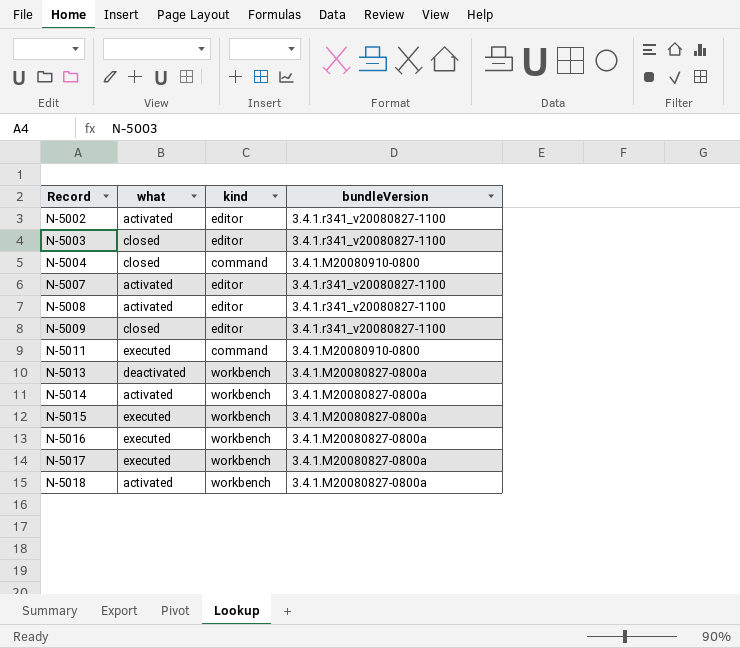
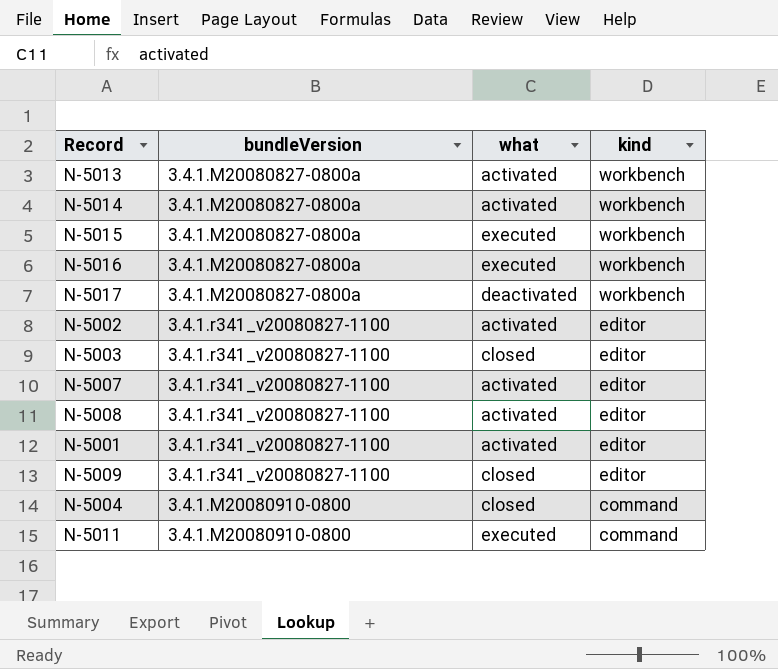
row order: Record ascending -> kind descending
column bundleVersion | position: 4 -> 2
row N-5018: activated | workbench | 3.4.1.M20080827-0800a -> none
N-5013 | what: deactivated -> activated
N-5017 | what: executed -> deactivated
row N-5001: none -> 3.4.1.r341_v20080827-1100 | activated | editor

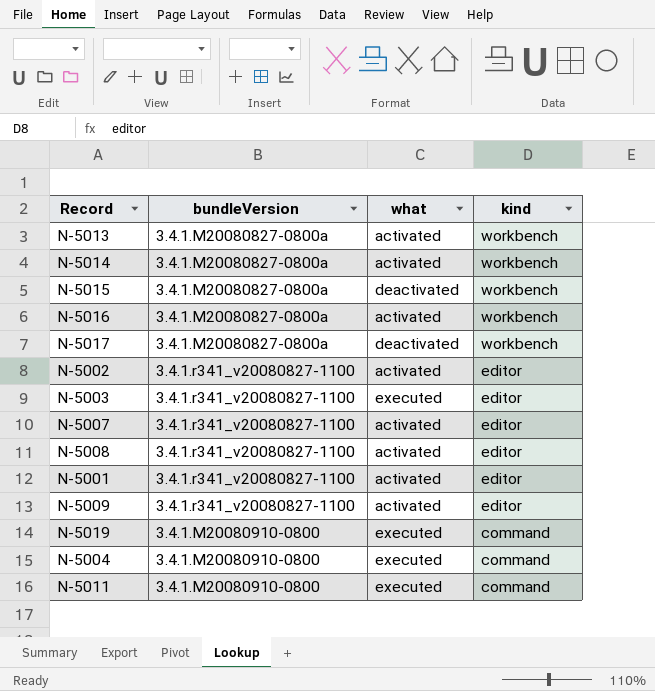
N-5015 | what: executed -> deactivated
N-5016 | what: executed -> activated
N-5003 | what: closed -> executed
N-5009 | what: closed -> activated
row N-5019: none -> 3.4.1.M20080910-0800 | executed | command
N-5004 | what: closed -> executed

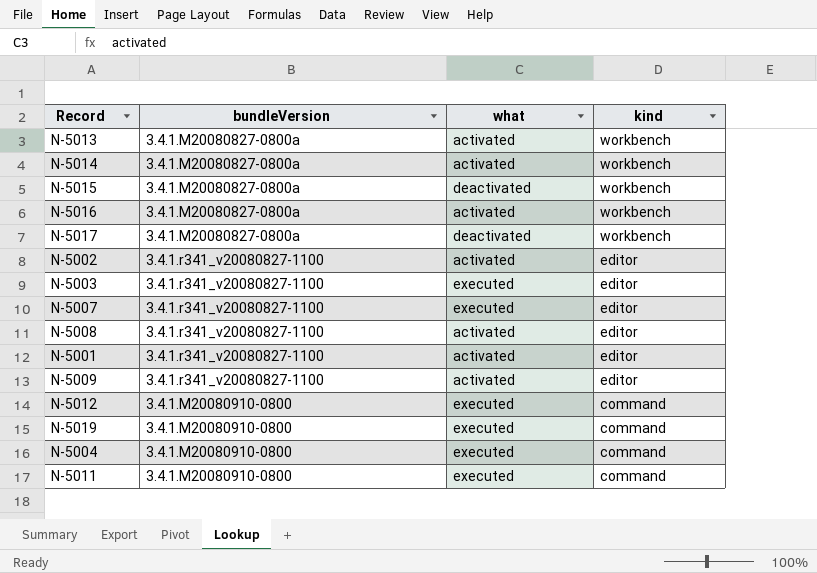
N-5007 | what: activated -> executed
row N-5012: none -> 3.4.1.M20080910-0800 | executed | command

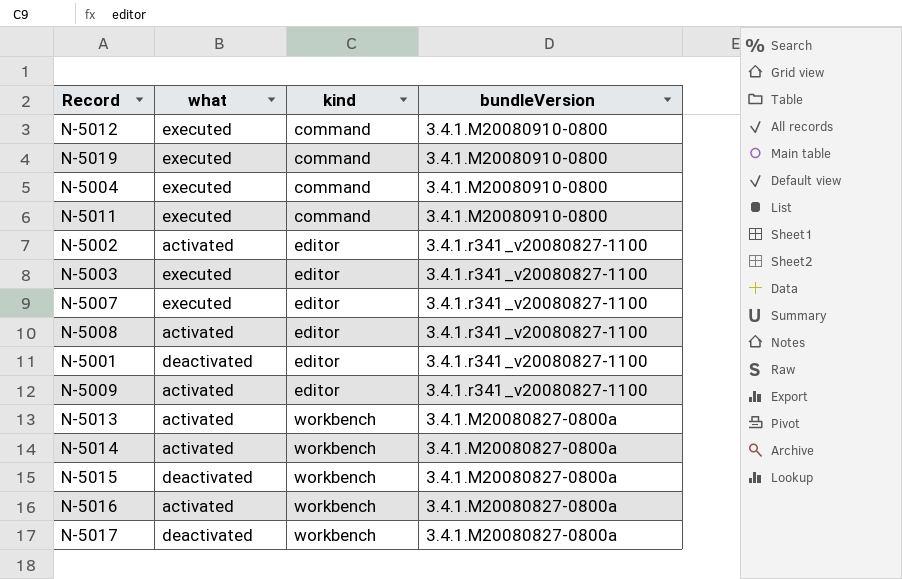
row order: kind descending -> kind ascending
column bundleVersion | position: 2 -> 4
N-5001 | what: activated -> deactivated

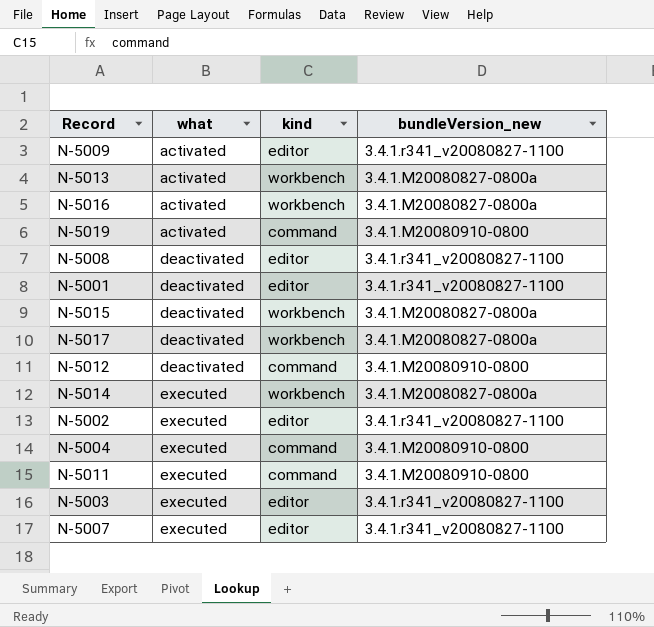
row order: kind ascending -> what ascending
column name: bundleVersion -> bundleVersion_new
N-5019 | what: executed -> activated
N-5008 | what: activated -> deactivated
N-5012 | what: executed -> deactivated
N-5014 | what: activated -> executed
N-5002 | what: activated -> executed

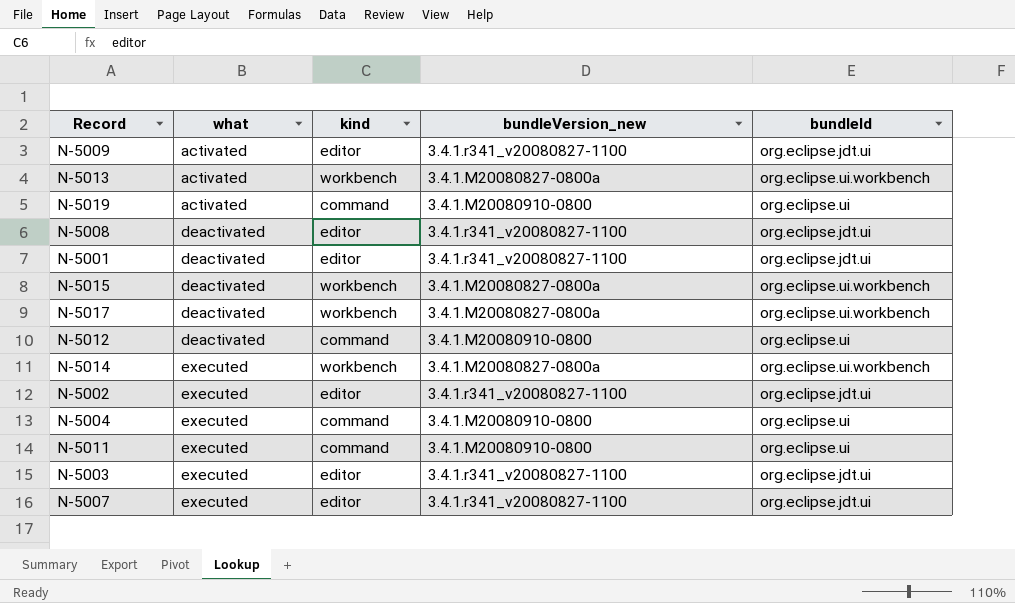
column bundleId | position: none -> 5
row N-5016: activated | workbench | 3.4.1.M20080827-0800a -> none

